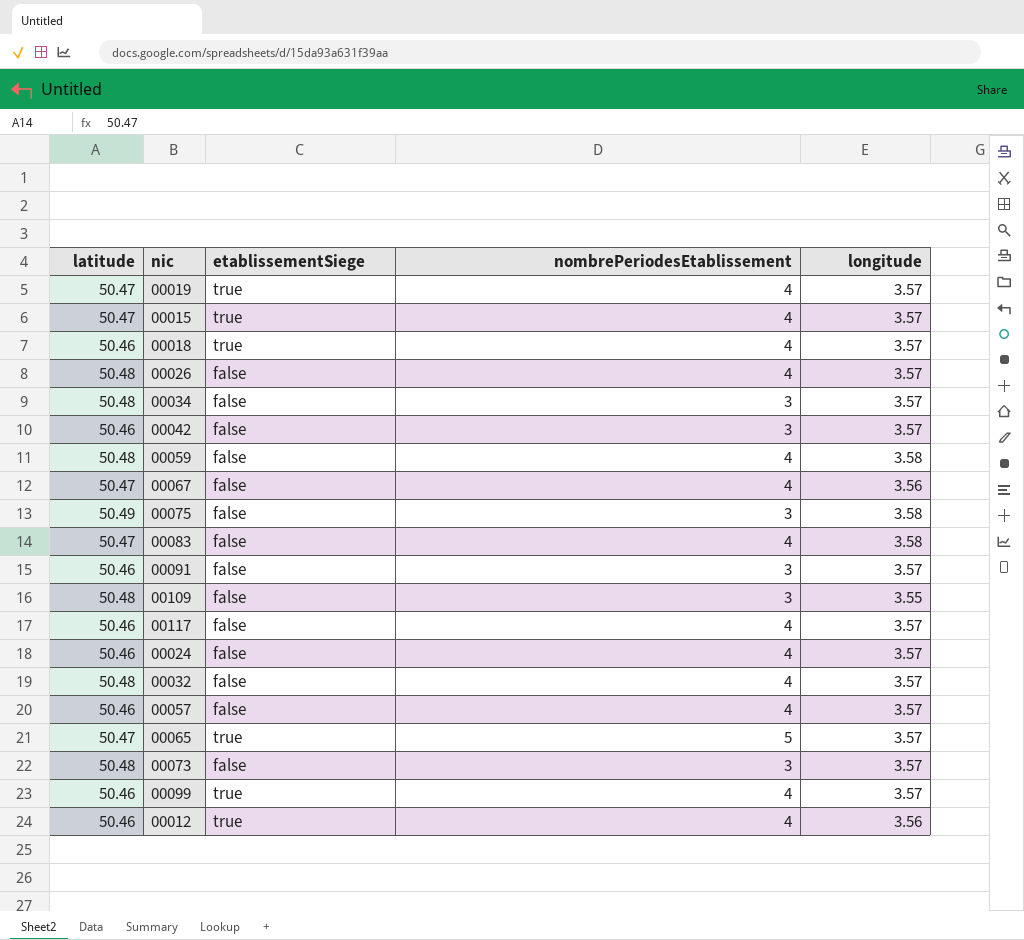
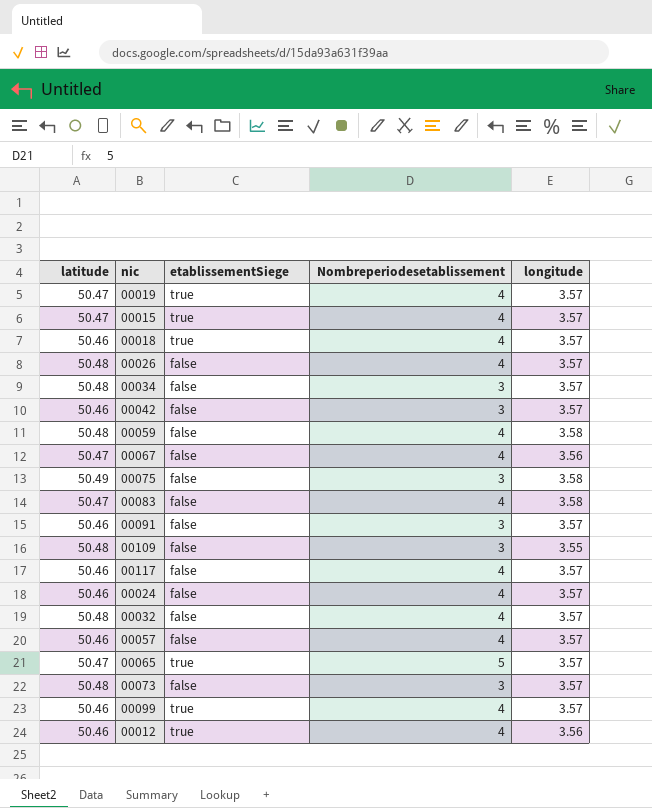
column name: nombrePeriodesEtablissement -> Nombreperiodesetablissement

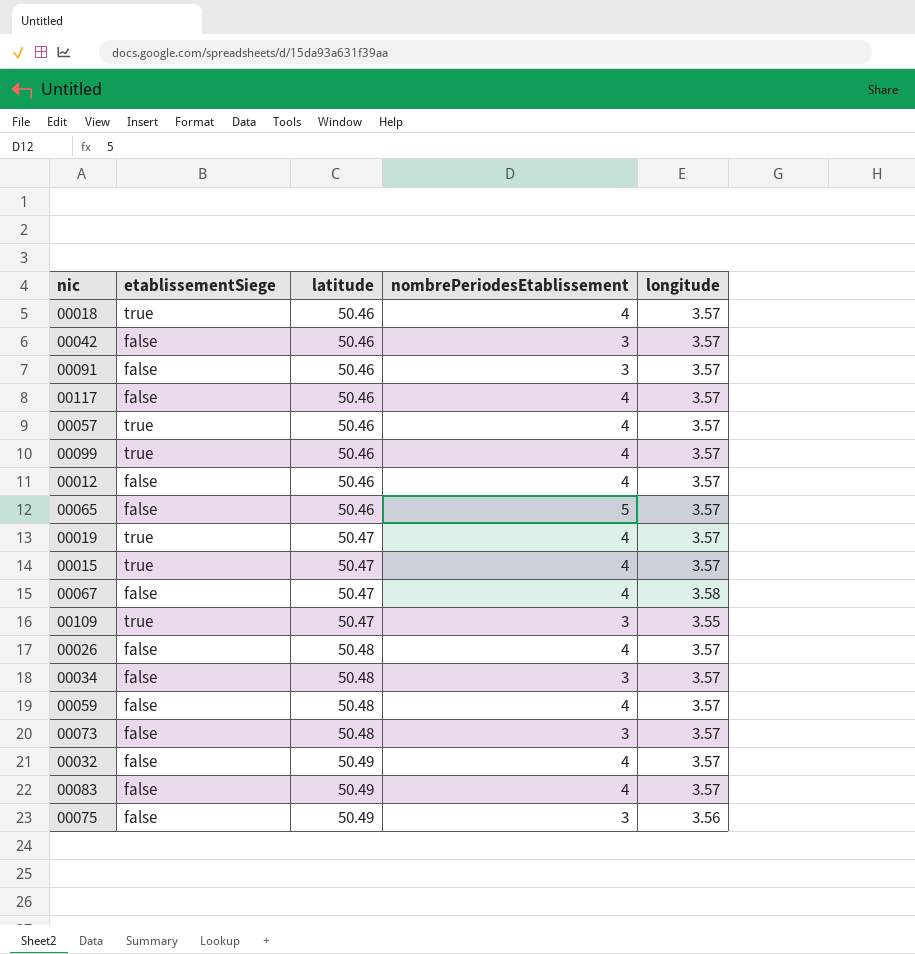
row order: none -> latitude ascending
column latitude | position: 1 -> 3
column name: Nombreperiodesetablissement -> nombrePeriodesEtablissement
row 00024: 50.46 | false | 4 | 3.57 -> none
00057 | etablissementSiege: false -> true
00012 | etablissementSiege: true -> false
00012 | longitude: 3.56 -> 3.57
00065 | etablissementSiege: true -> false
00065 | latitude: 50.47 -> 50.46
00067 | longitude: 3.56 -> 3.58
00109 | etablissementSiege: false -> true
00109 | latitude: 50.48 -> 50.47
00059 | longitude: 3.58 -> 3.57
00032 | latitude: 50.48 -> 50.49
00083 | latitude: 50.47 -> 50.49
00083 | longitude: 3.58 -> 3.57
00075 | longitude: 3.58 -> 3.56

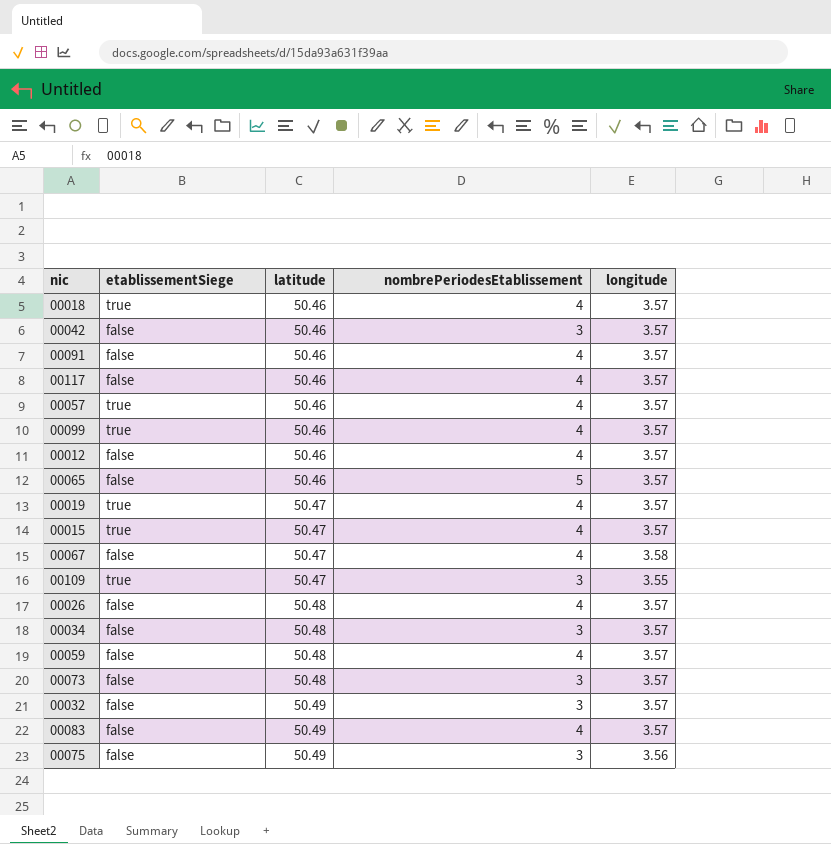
00091 | nombrePeriodesEtablissement: 3 -> 4
00032 | nombrePeriodesEtablissement: 4 -> 3

